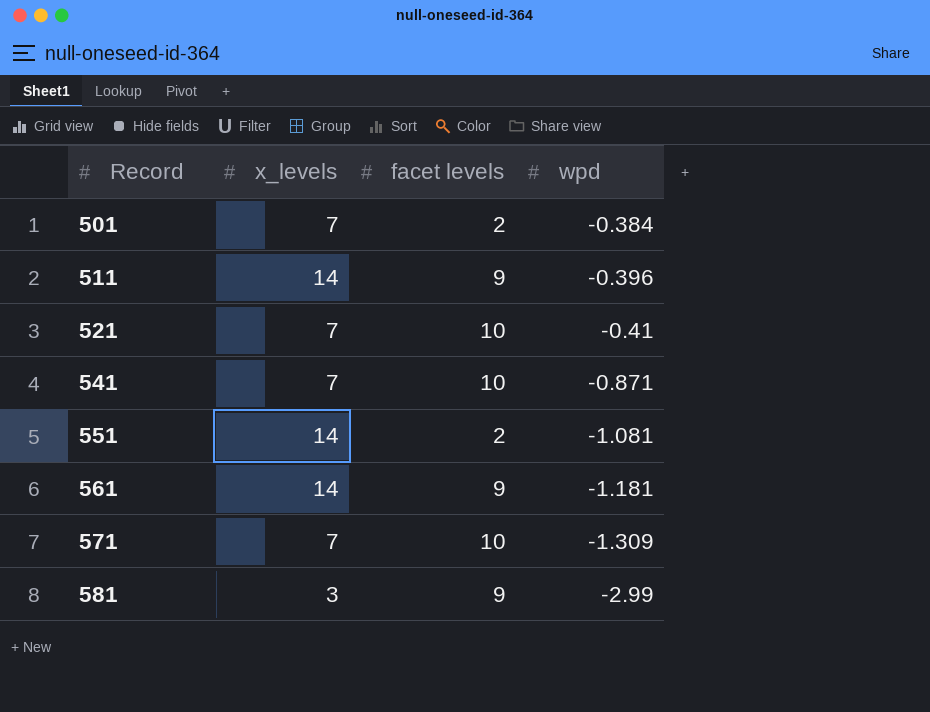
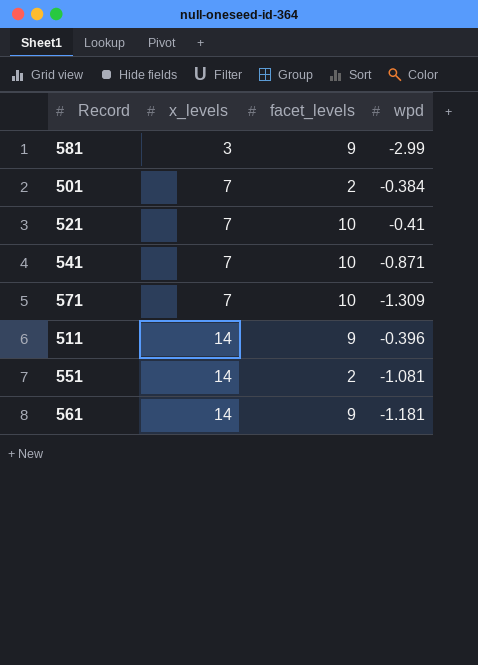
row order: Record ascending -> x_levels ascending
column name: facet levels -> facet_levels

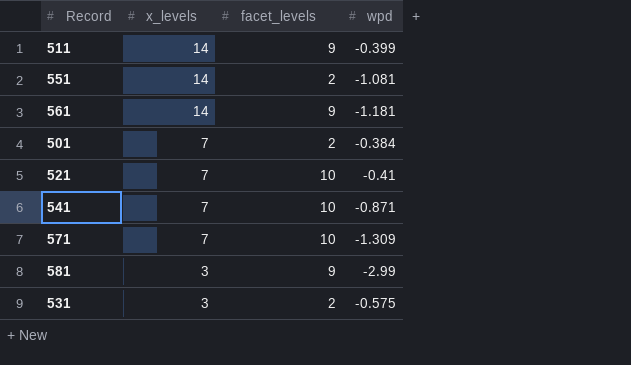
row order: x_levels ascending -> x_levels descending
511 | wpd: -0.396 -> -0.399
row 531: none -> 3 | 2 | -0.575

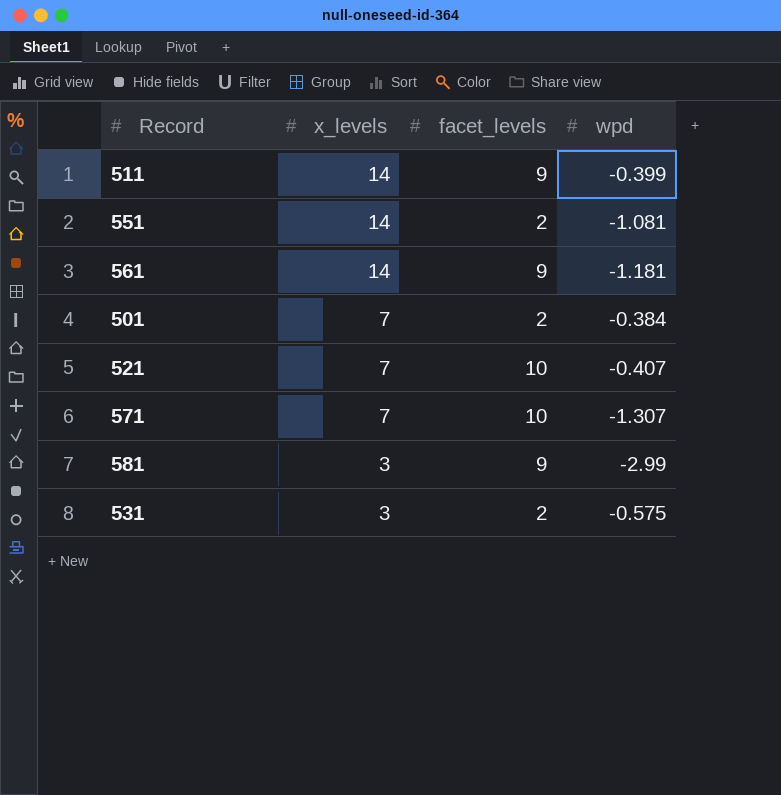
row 541: 7 | 10 | -0.871 -> none
521 | wpd: -0.41 -> -0.407
571 | wpd: -1.309 -> -1.307

